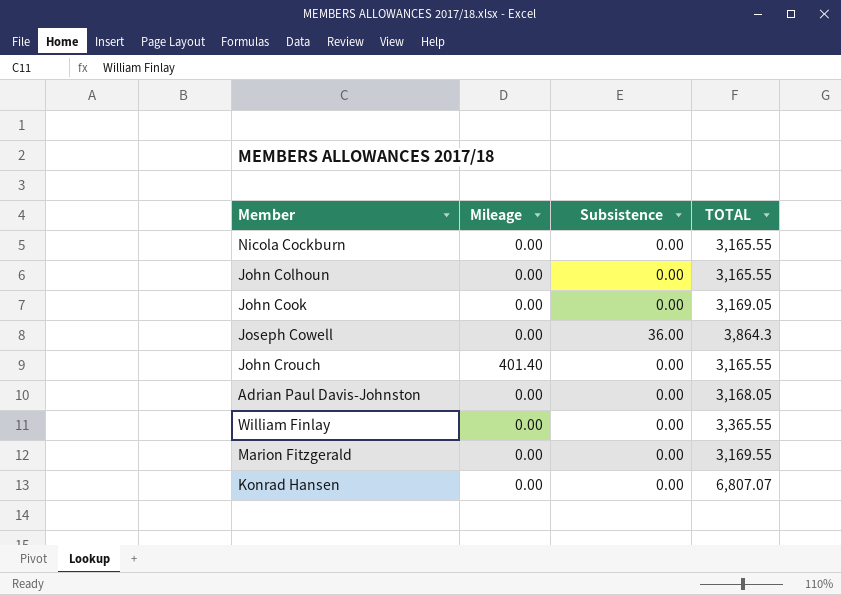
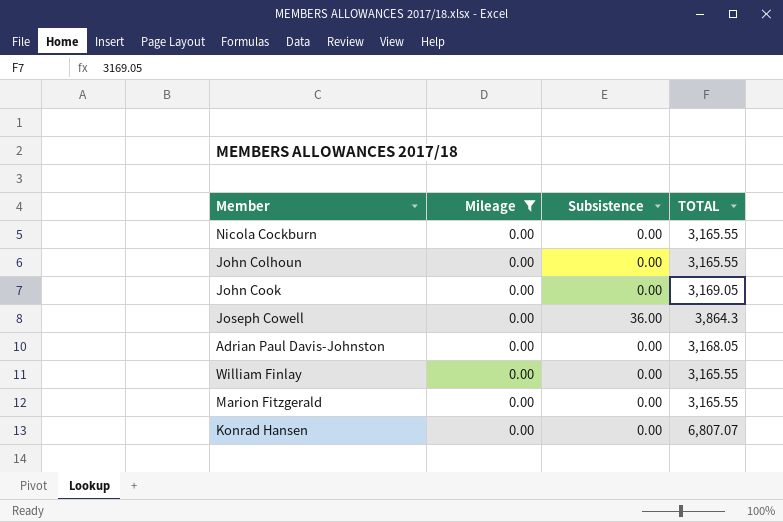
filter: none -> Mileage = 0.00
William Finlay | TOTAL: 3,365.55 -> 3,165.55
Marion Fitzgerald | TOTAL: 3,169.55 -> 3,165.55

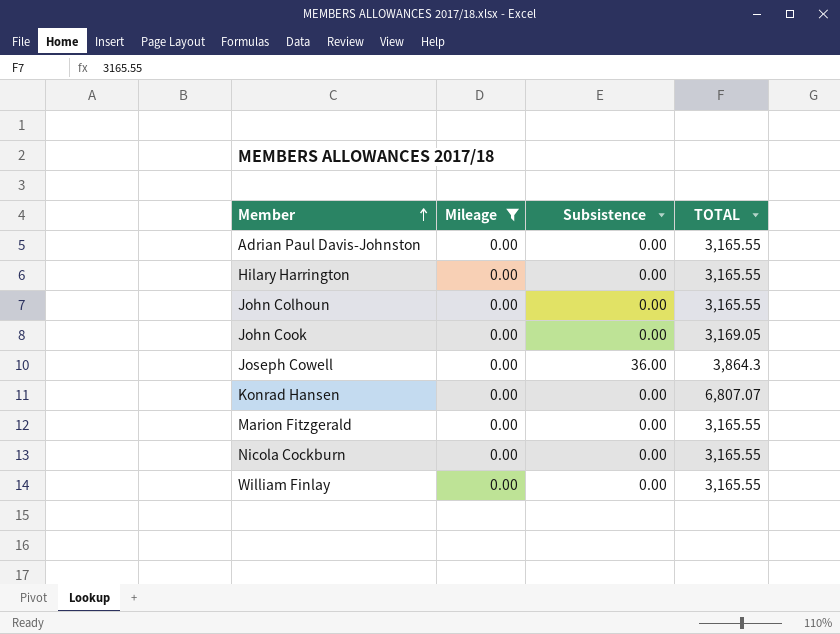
row order: none -> Member ascending
Adrian Paul Davis-Johnston | TOTAL: 3,168.05 -> 3,165.55
row Hilary Harrington: none -> 0.00 | 0.00 | 3,165.55

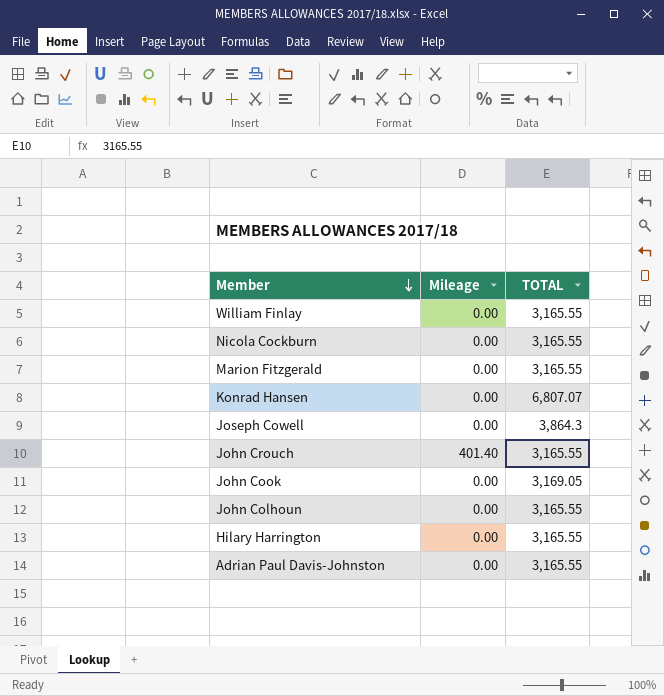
filter: Mileage = 0.00 -> none
row order: Member ascending -> Member descending
column Subsistence | position: 3 -> none

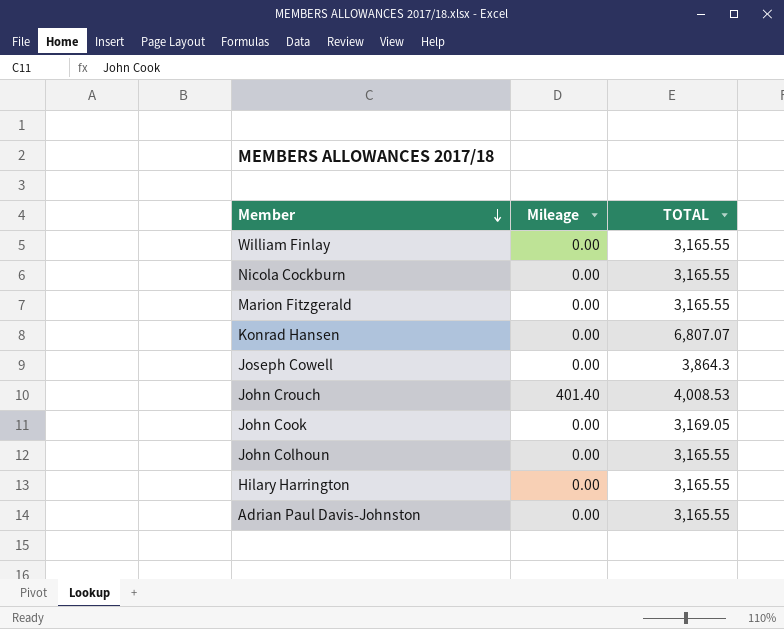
John Crouch | TOTAL: 3,165.55 -> 4,008.53

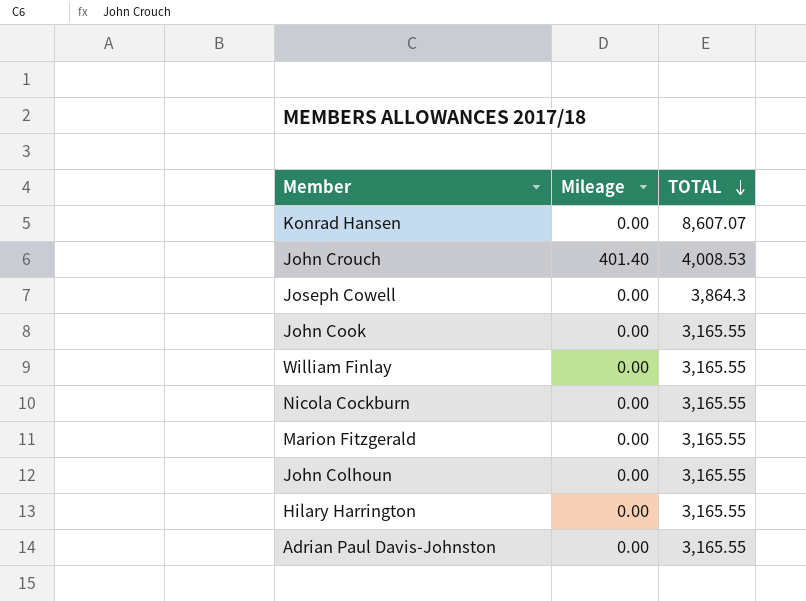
row order: Member descending -> TOTAL descending
Konrad Hansen | TOTAL: 6,807.07 -> 8,607.07
John Cook | TOTAL: 3,169.05 -> 3,165.55

